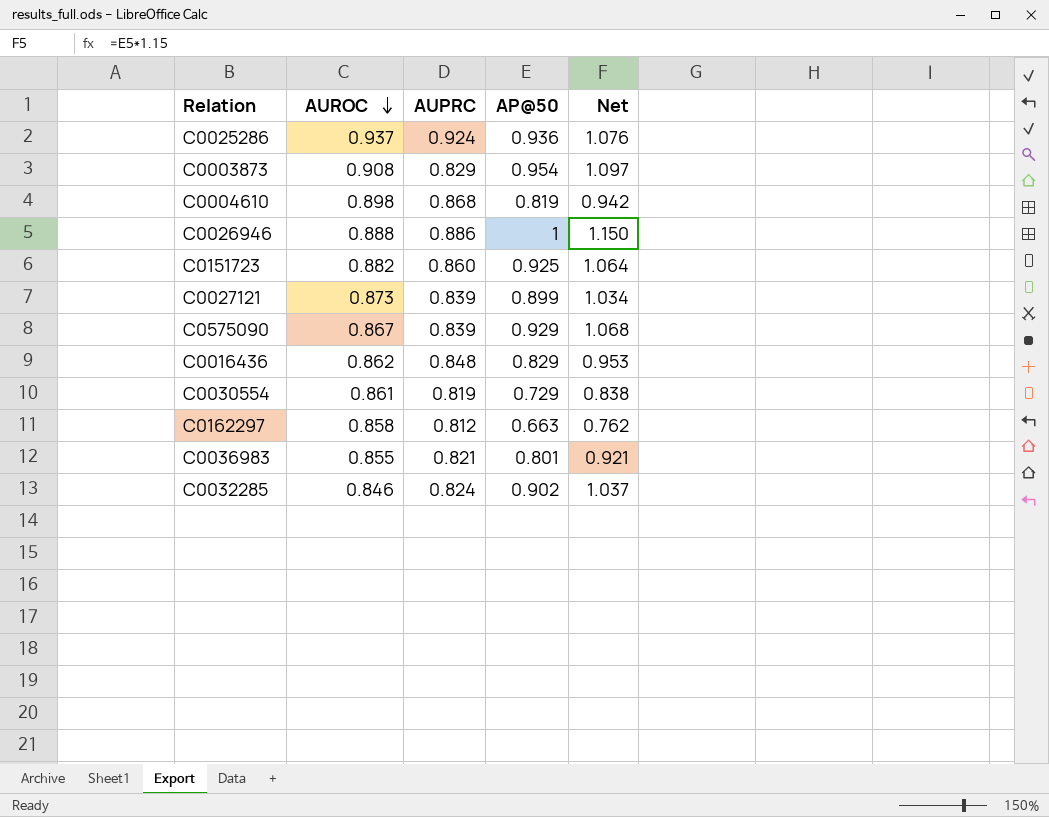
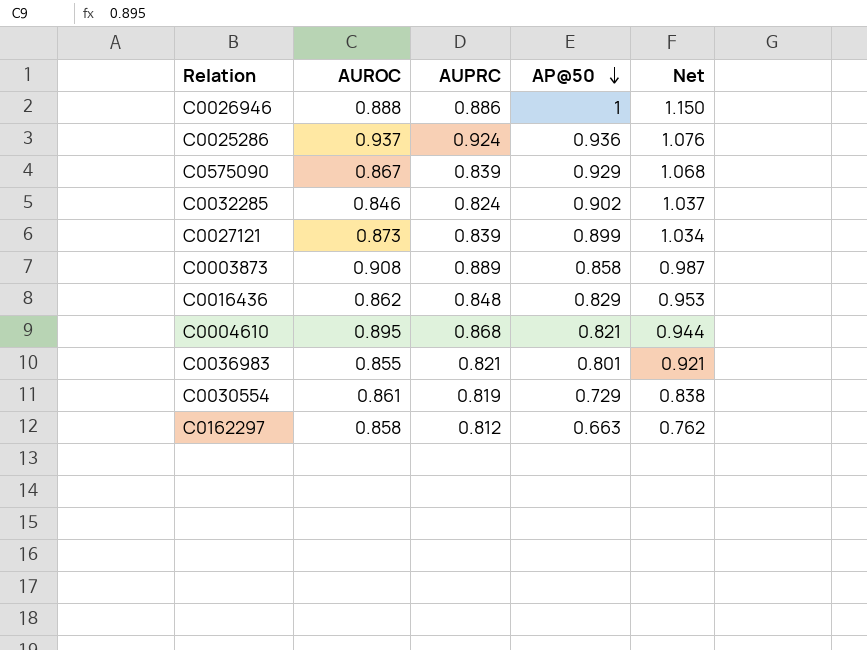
row order: AUROC descending -> AP@50 descending
row C0151723: 0.882 | 0.860 | 0.925 | 1.064 -> none
C0003873 | AUPRC: 0.829 -> 0.889
C0003873 | AP@50: 0.954 -> 0.858
C0003873 | Net: 1.097 -> 0.987
C0004610 | AUROC: 0.898 -> 0.895
C0004610 | AP@50: 0.819 -> 0.821
C0004610 | Net: 0.942 -> 0.944

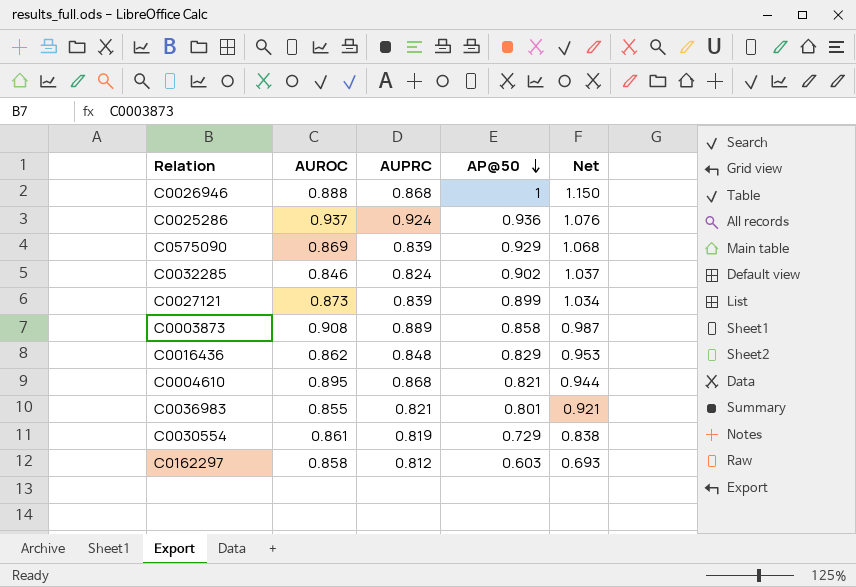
C0026946 | AUPRC: 0.886 -> 0.868
C0575090 | AUROC: 0.867 -> 0.869
C0162297 | AP@50: 0.663 -> 0.603
C0162297 | Net: 0.762 -> 0.693

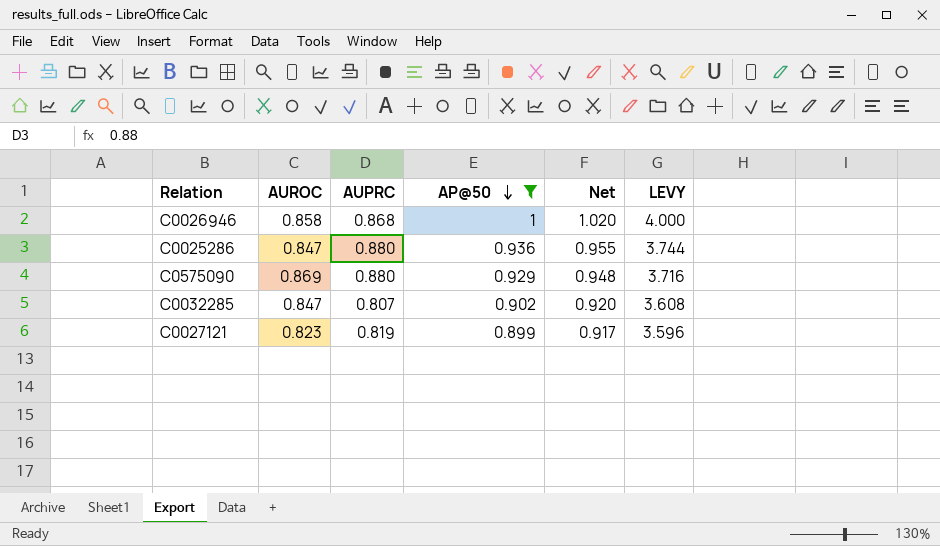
filter: none -> AP@50 >= 0.899
column Net | formula: [AP@50] * 1.15 -> [AP@50] * 1.02
column LEVY | formula: none -> [AP@50] * 4
C0026946 | AUROC: 0.888 -> 0.858
C0025286 | AUROC: 0.937 -> 0.847
C0025286 | AUPRC: 0.924 -> 0.880
C0575090 | AUPRC: 0.839 -> 0.880
C0032285 | AUROC: 0.846 -> 0.847
C0032285 | AUPRC: 0.824 -> 0.807
C0027121 | AUROC: 0.873 -> 0.823
C0027121 | AUPRC: 0.839 -> 0.819

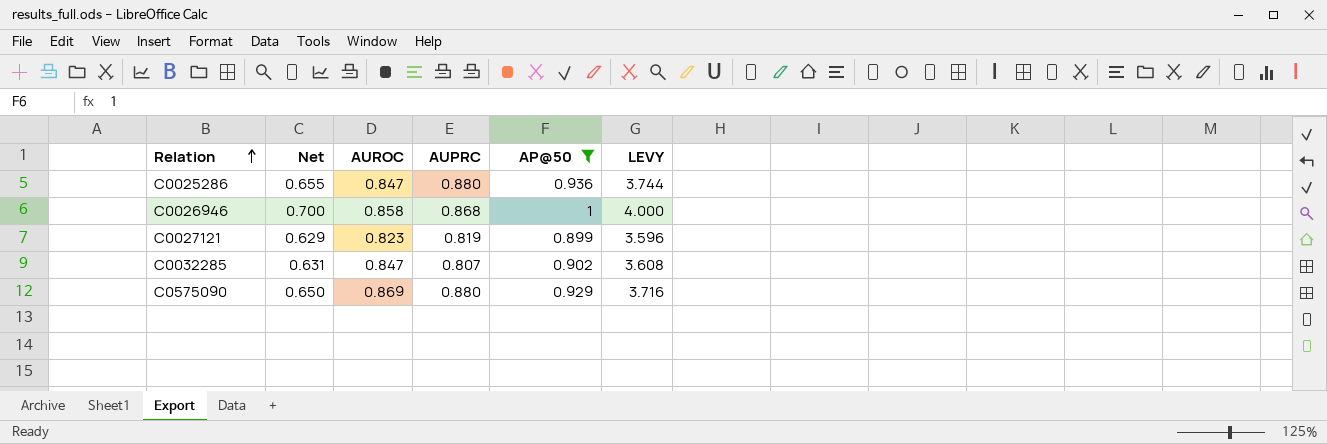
row order: AP@50 descending -> Relation ascending
column Net | formula: [AP@50] * 1.02 -> [AP@50] * 0.7
column Net | position: 5 -> 2

